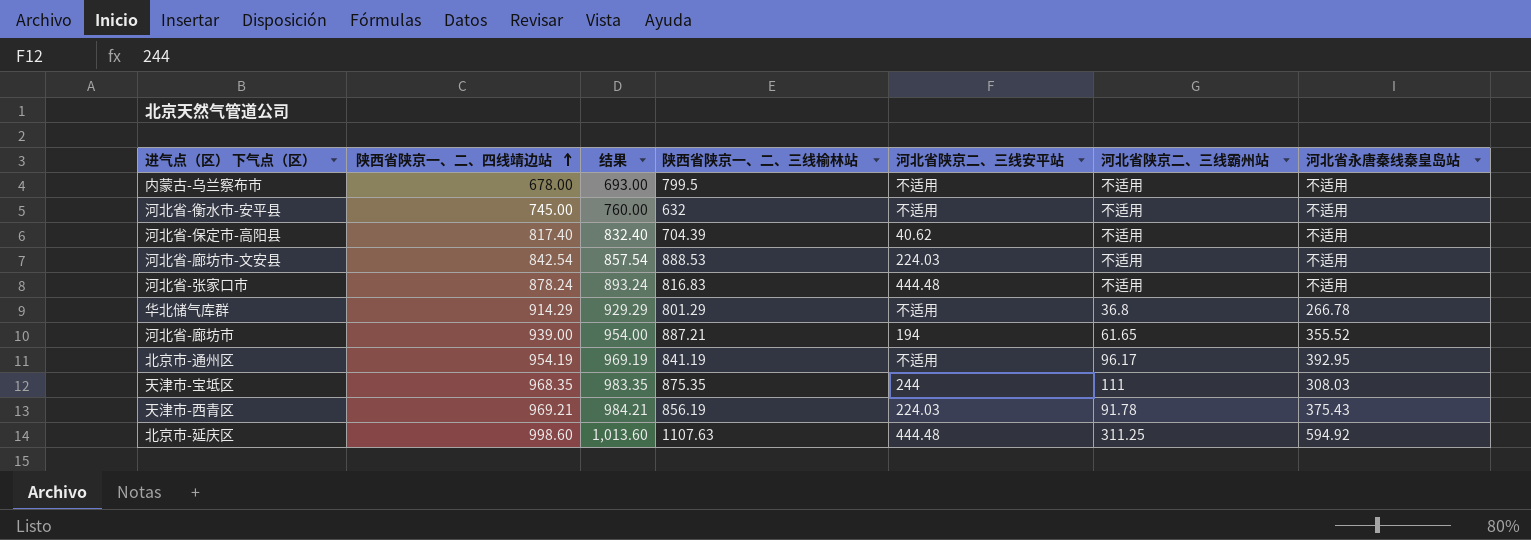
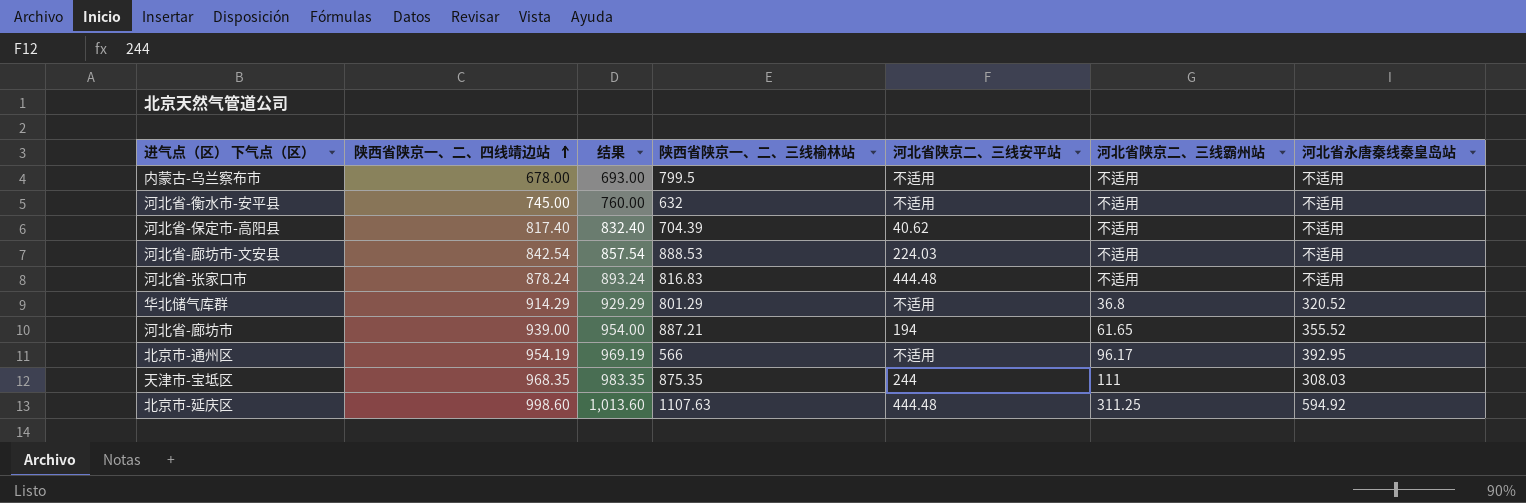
row 天津市-西青区: 969.21 | 984.21 | 856.19 | 224.03 | 91.78 | 375.43 -> none
华北储气库群 | 河北省永唐秦线秦皇岛站: 266.78 -> 320.52
北京市-通州区 | 陕西省陕京一、二、三线榆林站: 841.19 -> 566

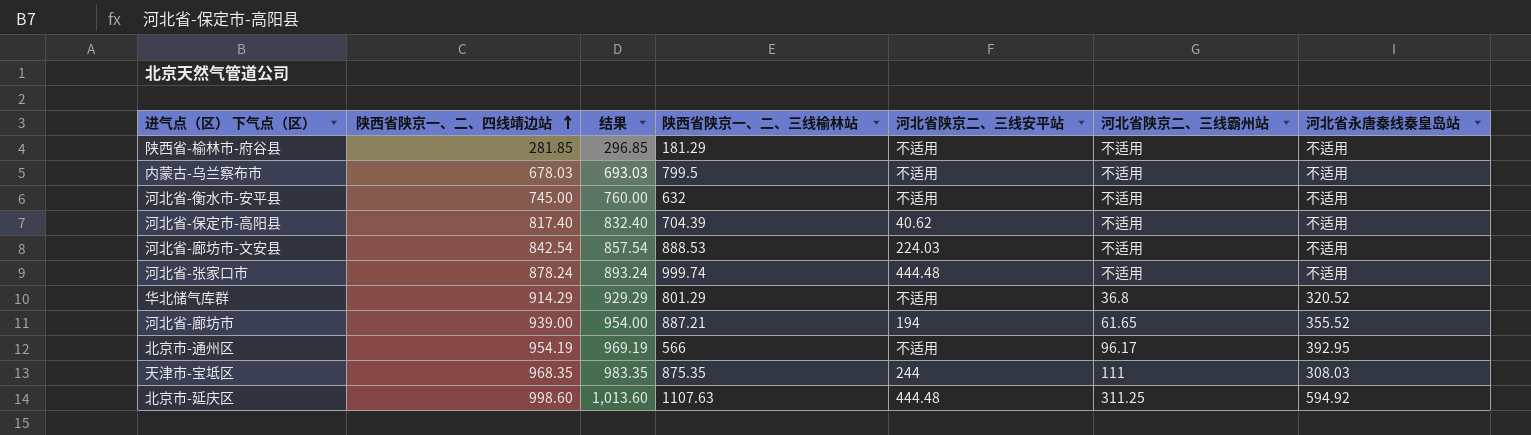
row 陕西省-榆林市-府谷县: none -> 281.85 | 296.85 | 181.29 | 不适用 | 不适用 | 不适用
内蒙古-乌兰察布市 | 陕西省陕京一、二、四线靖边站: 678.00 -> 678.03
内蒙古-乌兰察布市 | 结果: 693.00 -> 693.03
河北省-张家口市 | 陕西省陕京一、二、三线榆林站: 816.83 -> 999.74

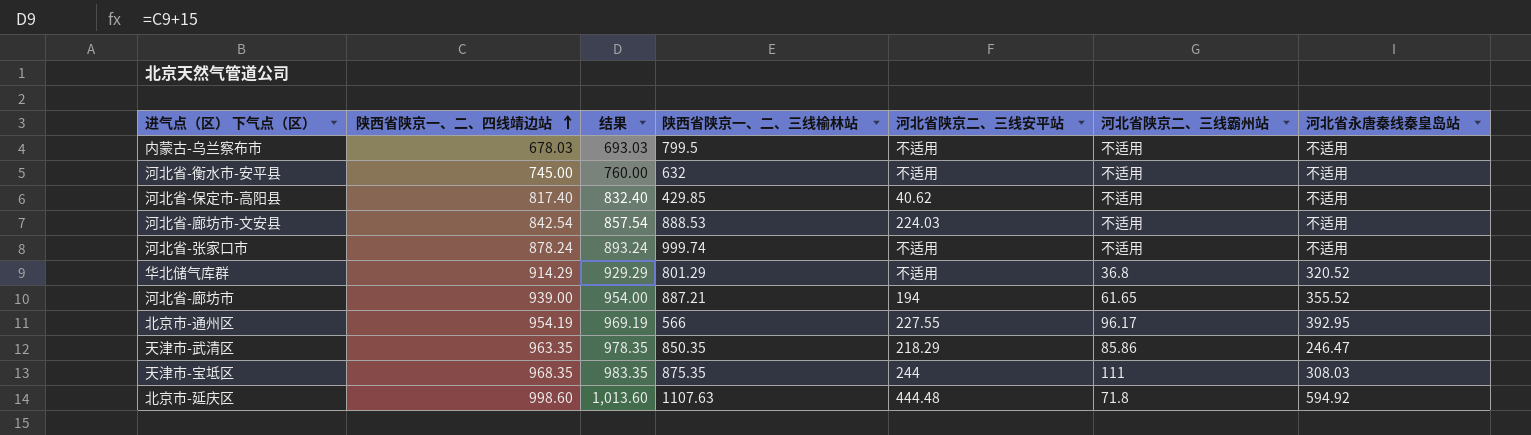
row 陕西省-榆林市-府谷县: 281.85 | 296.85 | 181.29 | 不适用 | 不适用 | 不适用 -> none
河北省-保定市-高阳县 | 陕西省陕京一、二、三线榆林站: 704.39 -> 429.85
河北省-张家口市 | 河北省陕京二、三线安平站: 444.48 -> 不适用
北京市-通州区 | 河北省陕京二、三线安平站: 不适用 -> 227.55
row 天津市-武清区: none -> 963.35 | 978.35 | 850.35 | 218.29 | 85.86 | 246.47
北京市-延庆区 | 河北省陕京二、三线霸州站: 311.25 -> 71.8

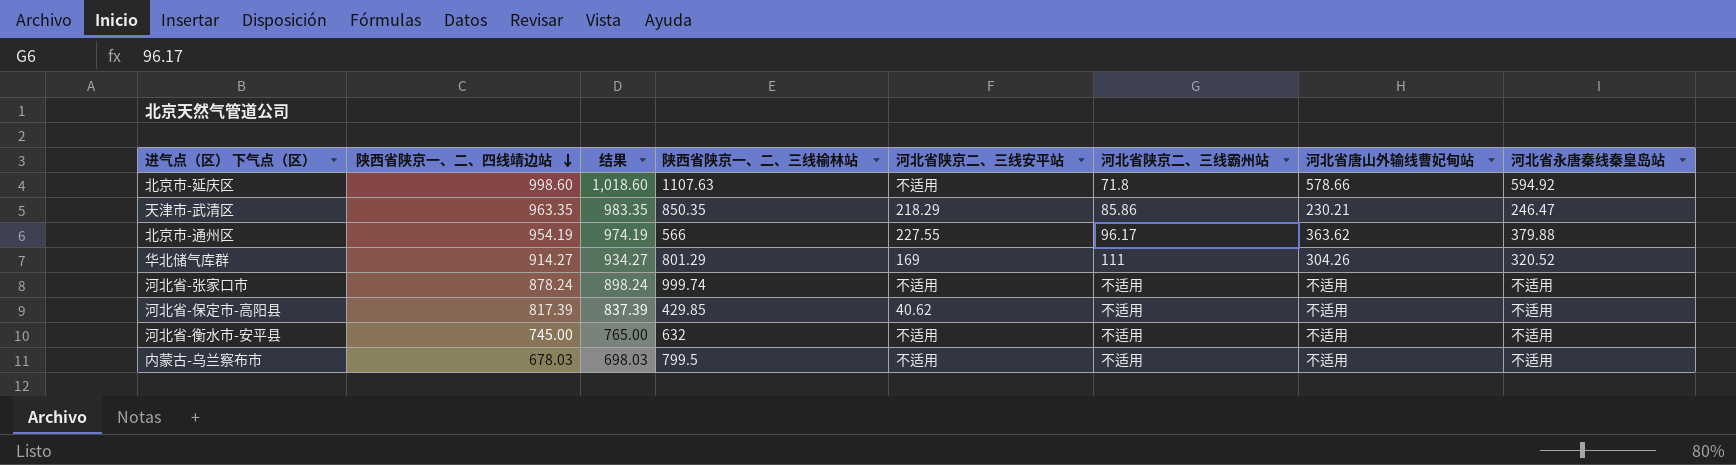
row order: 陕西省陕京一、二、四线靖边站 ascending -> 陕西省陕京一、二、四线靖边站 descending
column 结果 | formula: [陕西省陕京一、二、四线靖边站] + 15 -> [陕西省陕京一、二、四线靖边站] + 20
column 河北省唐山外输线曹妃甸站 | position: none -> 7
row 河北省-廊坊市-文安县: 842.54 | 857.54 | 888.53 | 224.03 | 不适用 | 不适用 -> none
row 河北省-廊坊市: 939.00 | 954.00 | 887.21 | 194 | 61.65 | 355.52 -> none
row 天津市-宝坻区: 968.35 | 983.35 | 875.35 | 244 | 111 | 308.03 -> none
北京市-延庆区 | 河北省陕京二、三线安平站: 444.48 -> 不适用
北京市-通州区 | 河北省永唐秦线秦皇岛站: 392.95 -> 379.88
华北储气库群 | 陕西省陕京一、二、四线靖边站: 914.29 -> 914.27
华北储气库群 | 河北省陕京二、三线安平站: 不适用 -> 169
华北储气库群 | 河北省陕京二、三线霸州站: 36.8 -> 111
河北省-保定市-高阳县 | 陕西省陕京一、二、四线靖边站: 817.40 -> 817.39

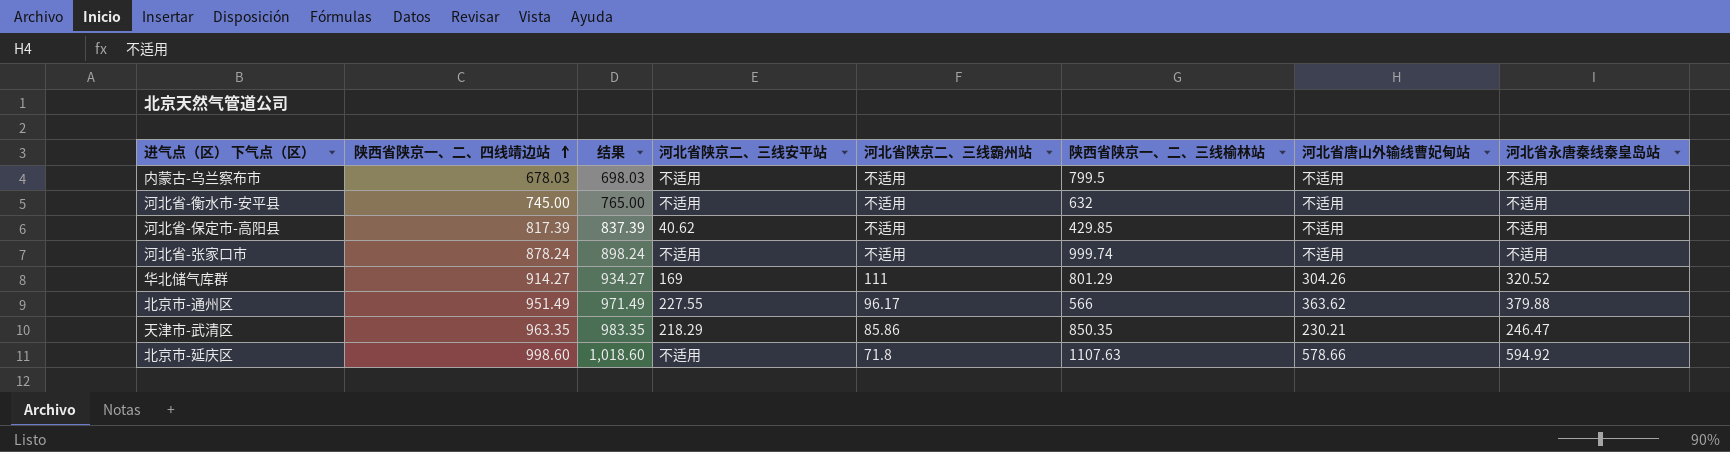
row order: 陕西省陕京一、二、四线靖边站 descending -> 陕西省陕京一、二、四线靖边站 ascending
column 陕西省陕京一、二、三线榆林站 | position: 4 -> 6
北京市-通州区 | 陕西省陕京一、二、四线靖边站: 954.19 -> 951.49
北京市-通州区 | 结果: 974.19 -> 971.49

